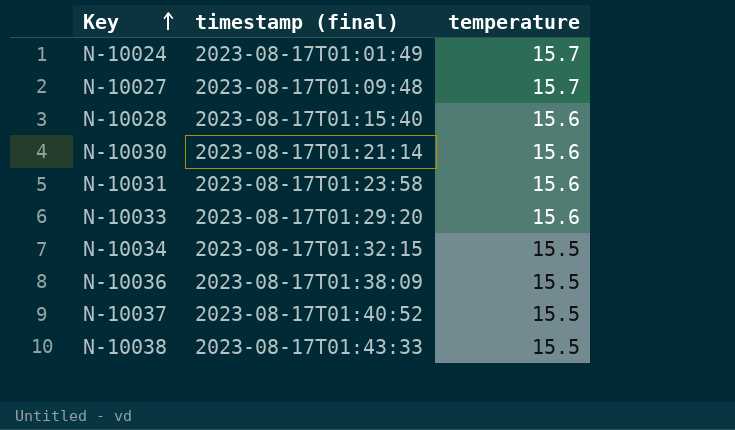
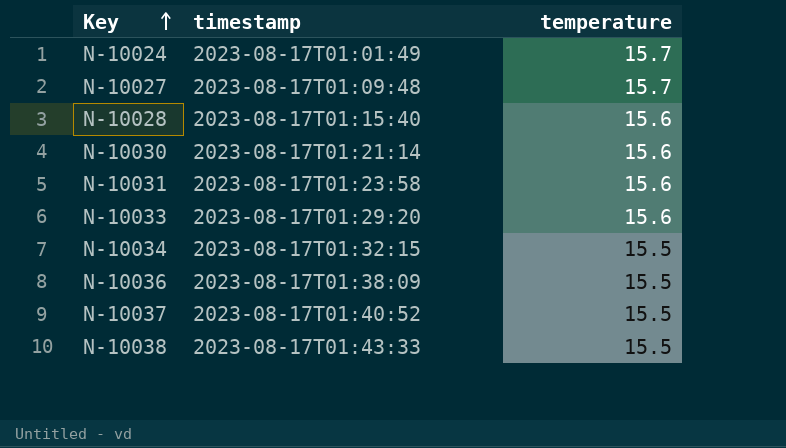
column name: timestamp (final) -> timestamp

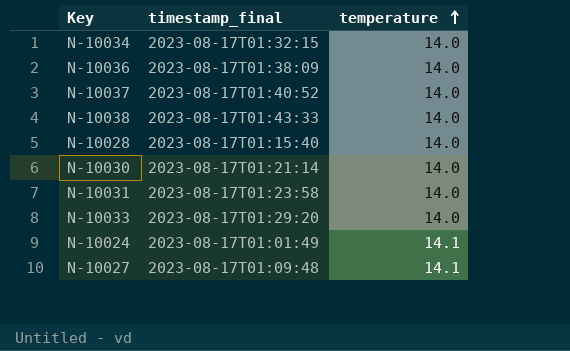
row order: Key ascending -> temperature ascending
column name: timestamp -> timestamp_final
N-10034 | temperature: 15.5 -> 14.0
N-10036 | temperature: 15.5 -> 14.0
N-10037 | temperature: 15.5 -> 14.0
N-10038 | temperature: 15.5 -> 14.0
N-10028 | temperature: 15.6 -> 14.0
N-10030 | temperature: 15.6 -> 14.0
N-10031 | temperature: 15.6 -> 14.0
N-10033 | temperature: 15.6 -> 14.0
N-10024 | temperature: 15.7 -> 14.1
N-10027 | temperature: 15.7 -> 14.1

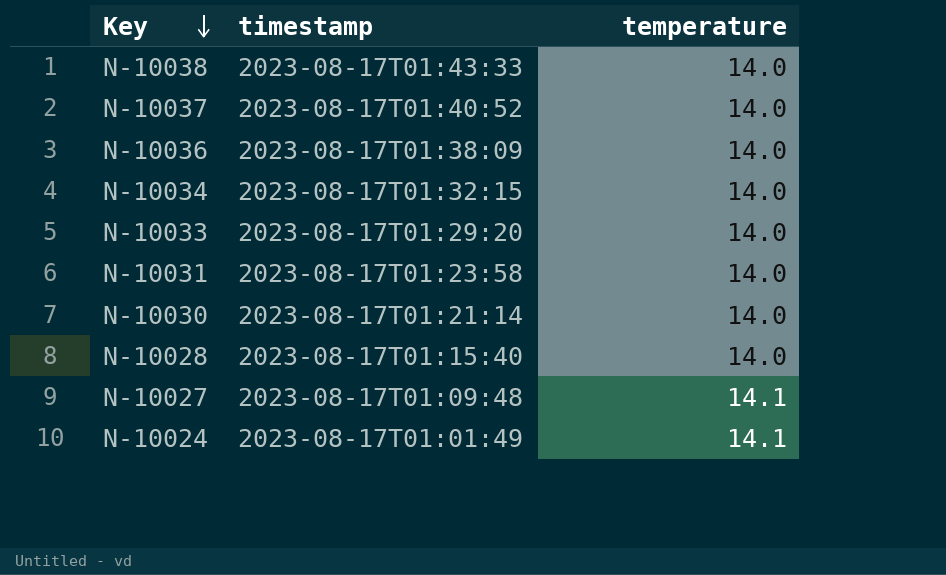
row order: temperature ascending -> Key descending
column name: timestamp_final -> timestamp

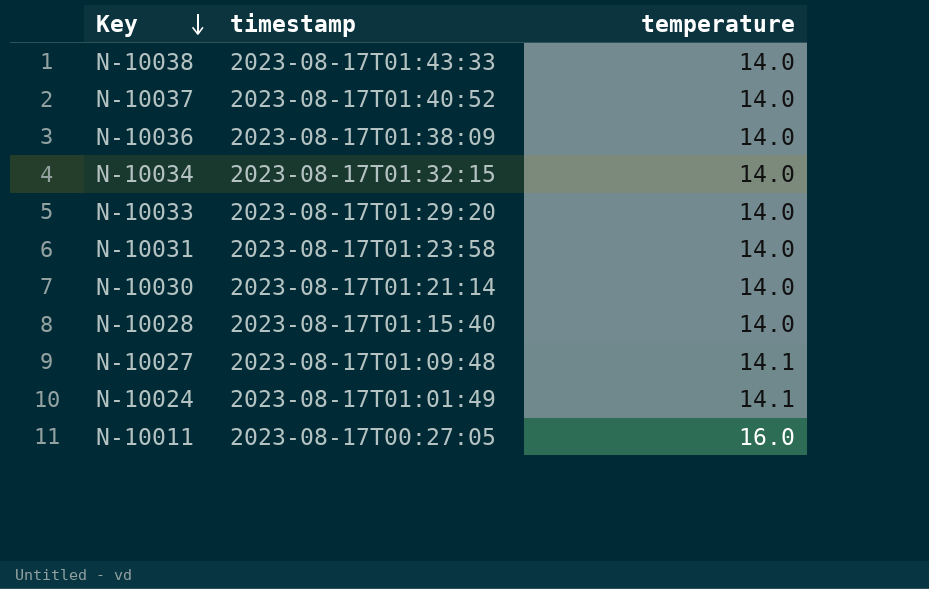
row N-10011: none -> 2023-08-17T00:27:05 | 16.0

